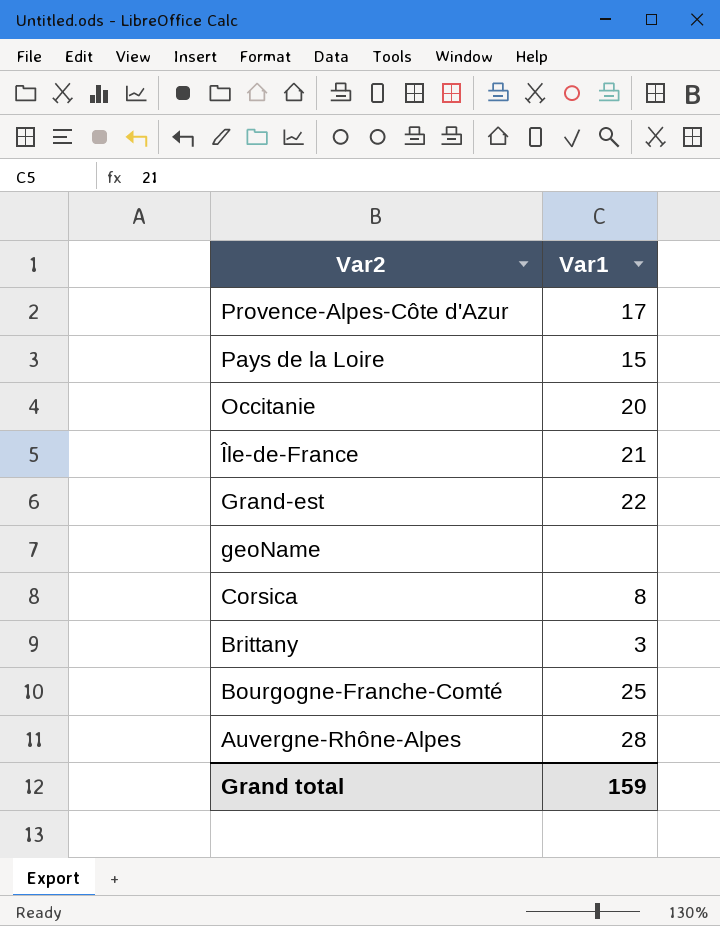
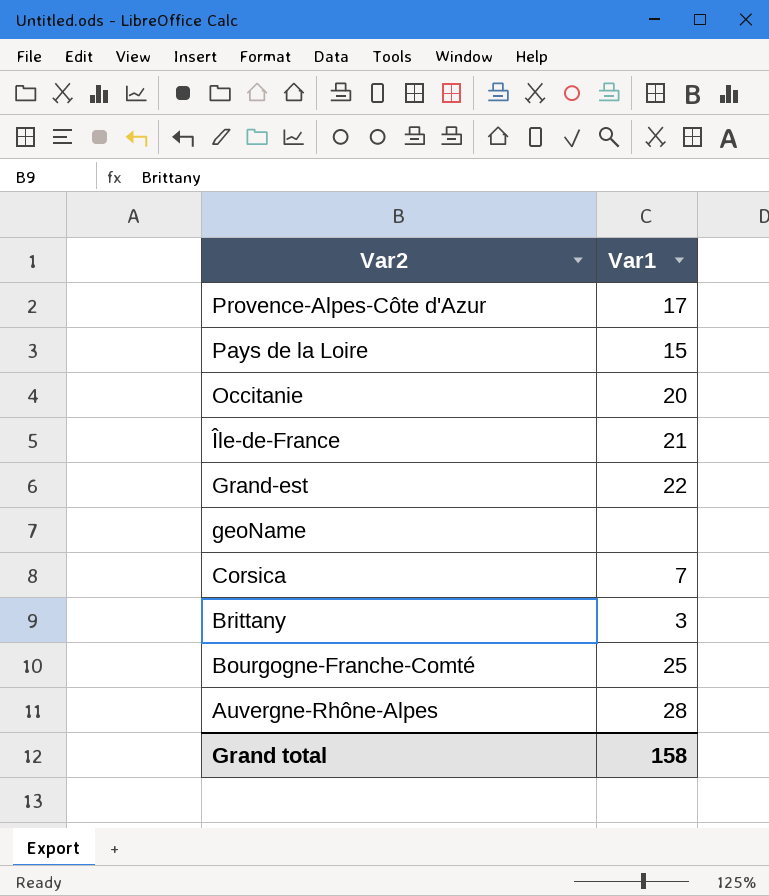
Corsica | Var1: 8 -> 7
Grand total | Var1: 159 -> 158

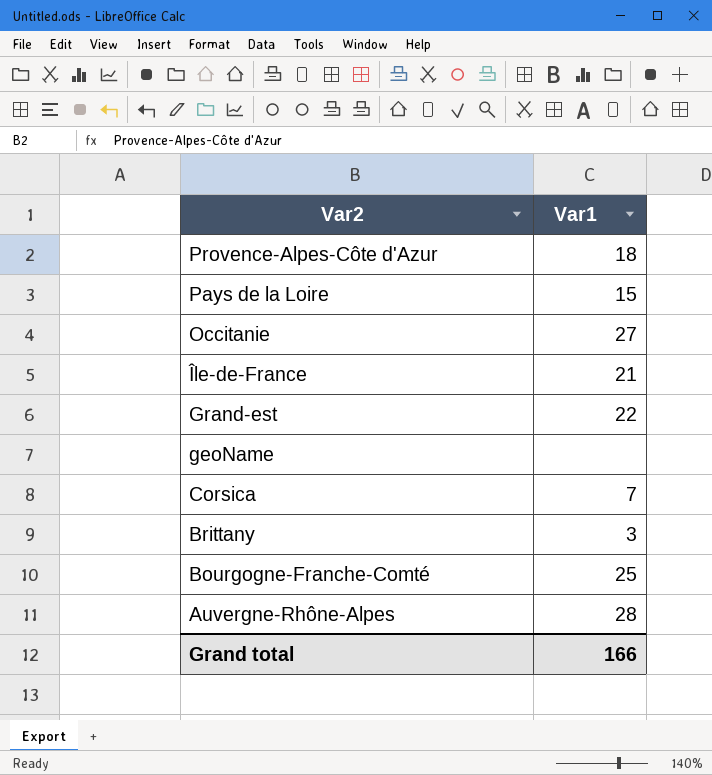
Provence-Alpes-Côte d'Azur | Var1: 17 -> 18
Occitanie | Var1: 20 -> 27
Grand total | Var1: 158 -> 166

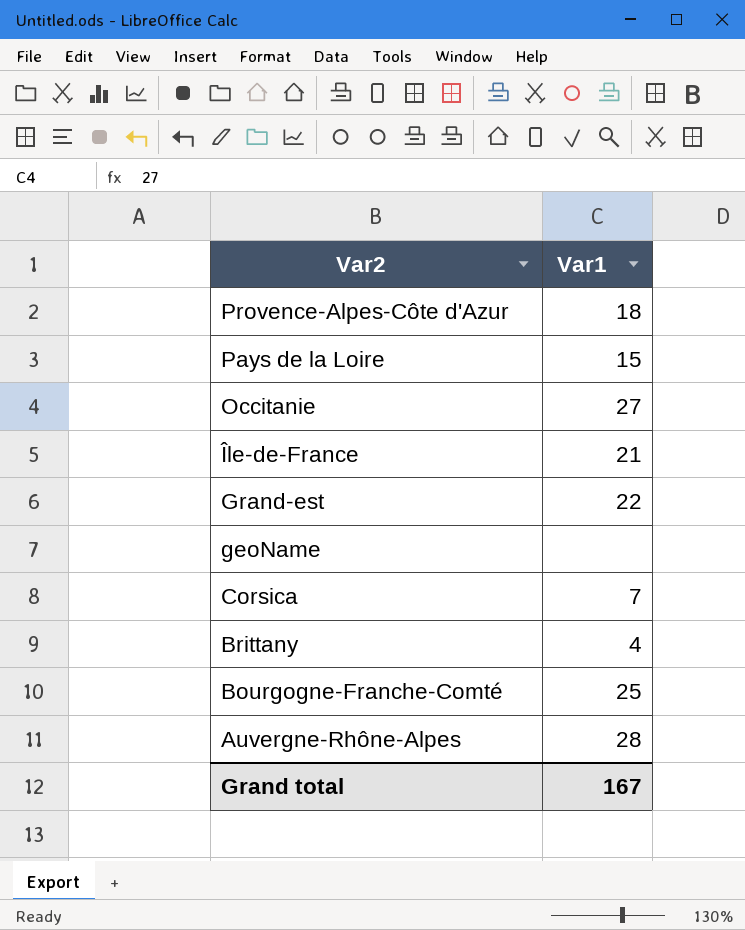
Brittany | Var1: 3 -> 4
Grand total | Var1: 166 -> 167

